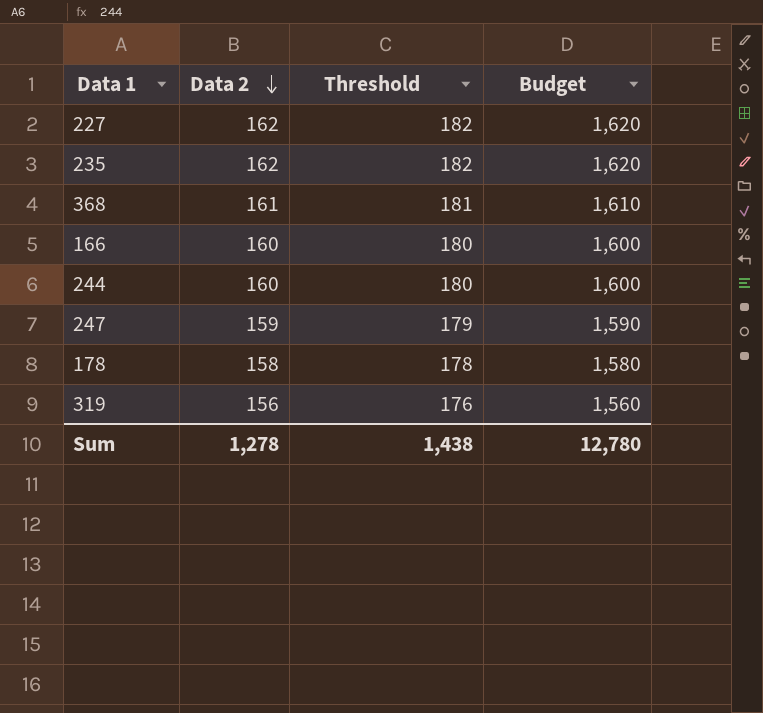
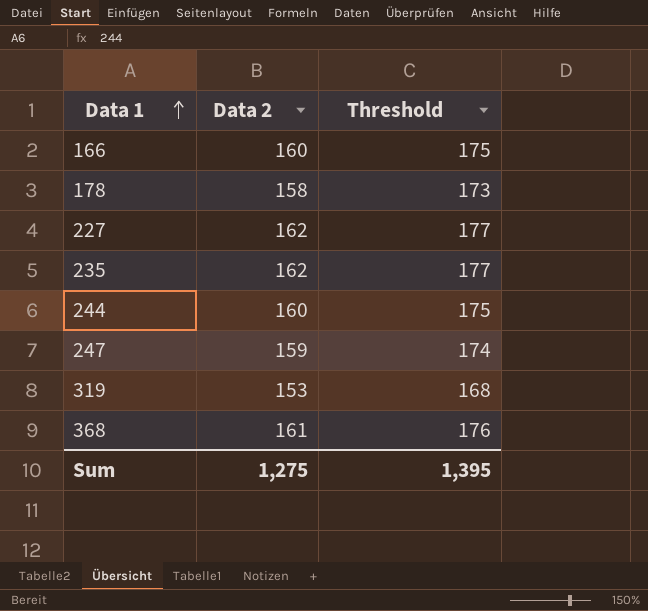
row order: Data 2 descending -> Data 1 ascending
column Budget | formula: [Data 2] * 10 -> none
column Threshold | formula: [Data 2] + 20 -> [Data 2] + 15
319 | Data 2: 156 -> 153
Sum | Data 2: 1,278 -> 1,275
Sum | Threshold: 1,438 -> 1,395

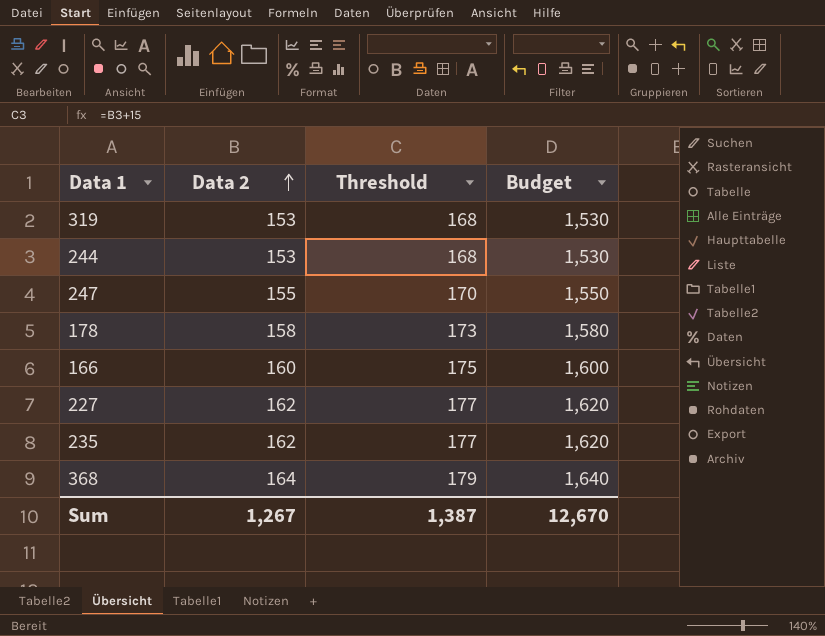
row order: Data 1 ascending -> Data 2 ascending
column Budget | formula: none -> [Data 2] * 10
244 | Data 2: 160 -> 153
244 | Threshold: 175 -> 168
247 | Data 2: 159 -> 155
247 | Threshold: 174 -> 170
368 | Data 2: 161 -> 164
368 | Threshold: 176 -> 179
Sum | Data 2: 1,275 -> 1,267
Sum | Threshold: 1,395 -> 1,387

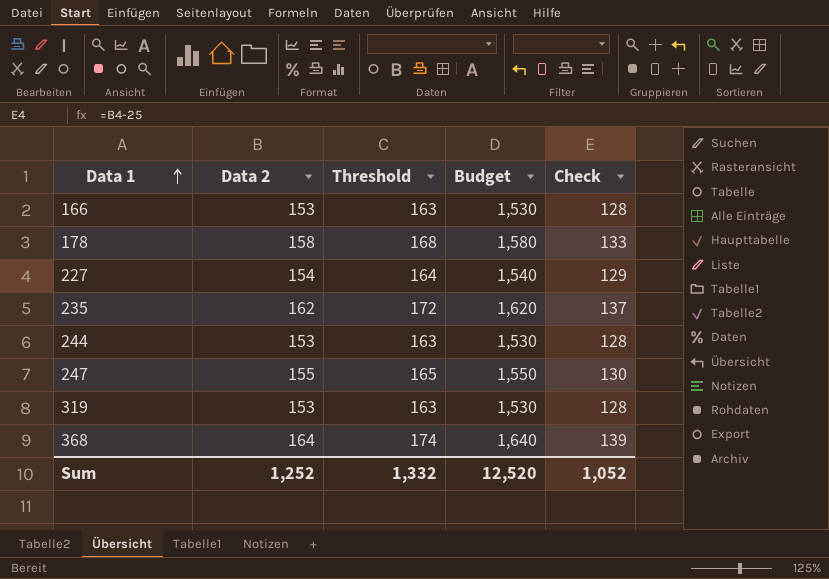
row order: Data 2 ascending -> Data 1 ascending
column Threshold | formula: [Data 2] + 15 -> [Data 2] + 10
column Check | formula: none -> [Data 2] - 25
166 | Data 2: 160 -> 153
166 | Budget: 1,600 -> 1,530
227 | Data 2: 162 -> 154
227 | Budget: 1,620 -> 1,540
Sum | Data 2: 1,267 -> 1,252
Sum | Threshold: 1,387 -> 1,332
Sum | Budget: 12,670 -> 12,520

